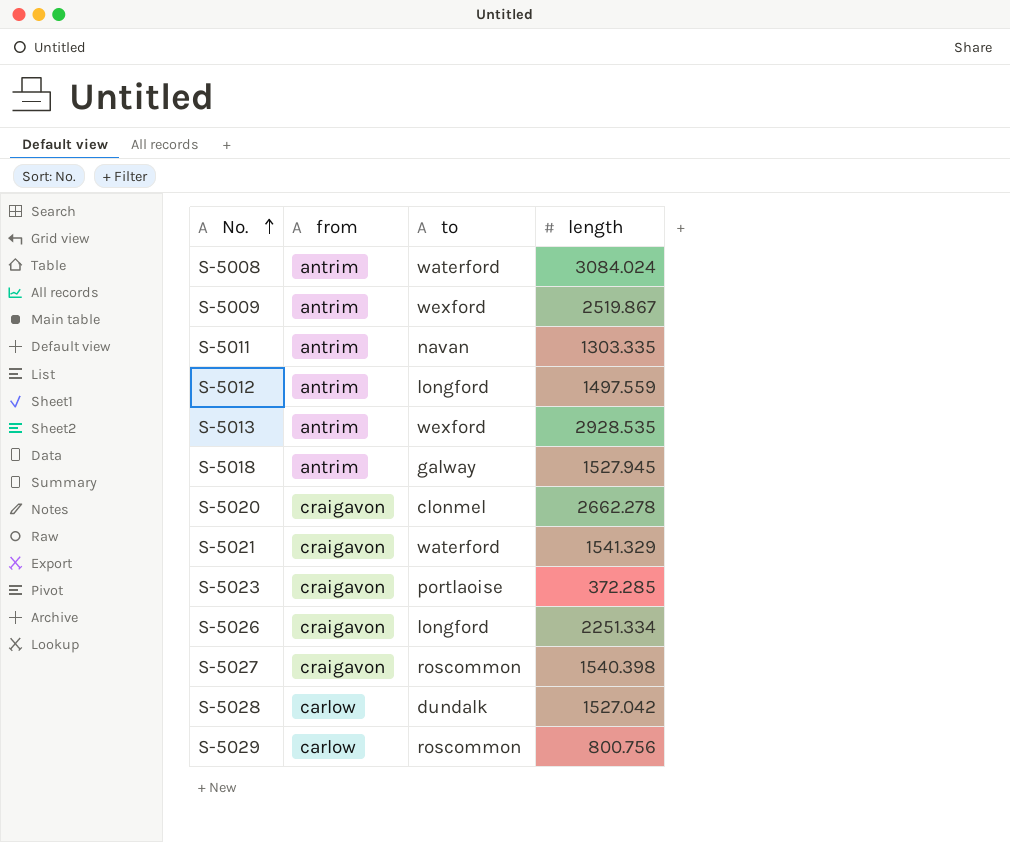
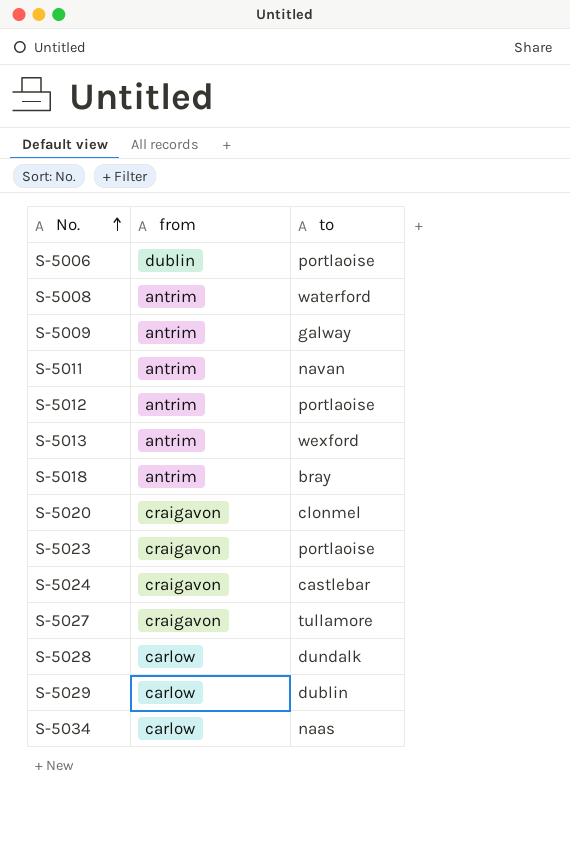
column length | position: 4 -> none
row S-5021: craigavon | waterford | 1541.329 -> none
row S-5026: craigavon | longford | 2251.334 -> none
row S-5006: none -> dublin | portlaoise
S-5009 | to: wexford -> galway
S-5012 | to: longford -> portlaoise
S-5018 | to: galway -> bray
row S-5024: none -> craigavon | castlebar
S-5027 | to: roscommon -> tullamore
S-5029 | to: roscommon -> dublin
row S-5034: none -> carlow | naas

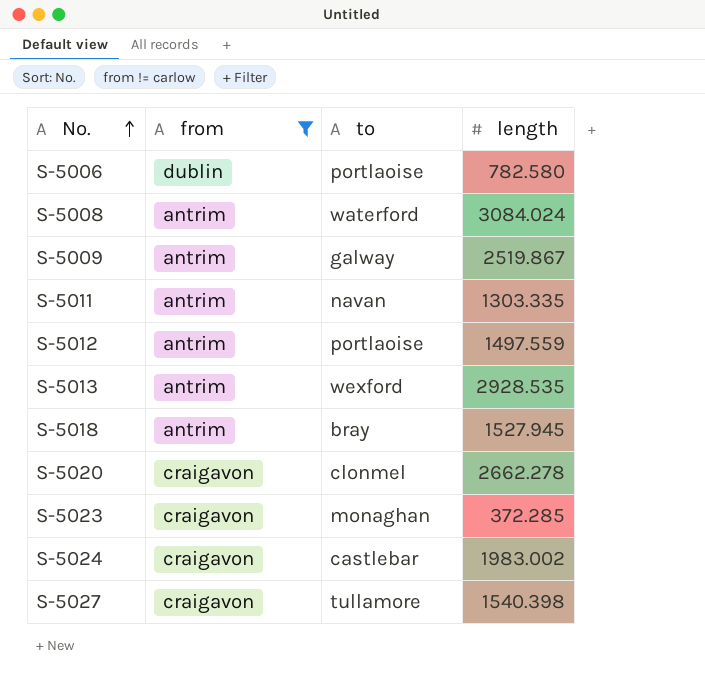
filter: none -> from != carlow
column length | position: none -> 4
S-5023 | to: portlaoise -> monaghan

